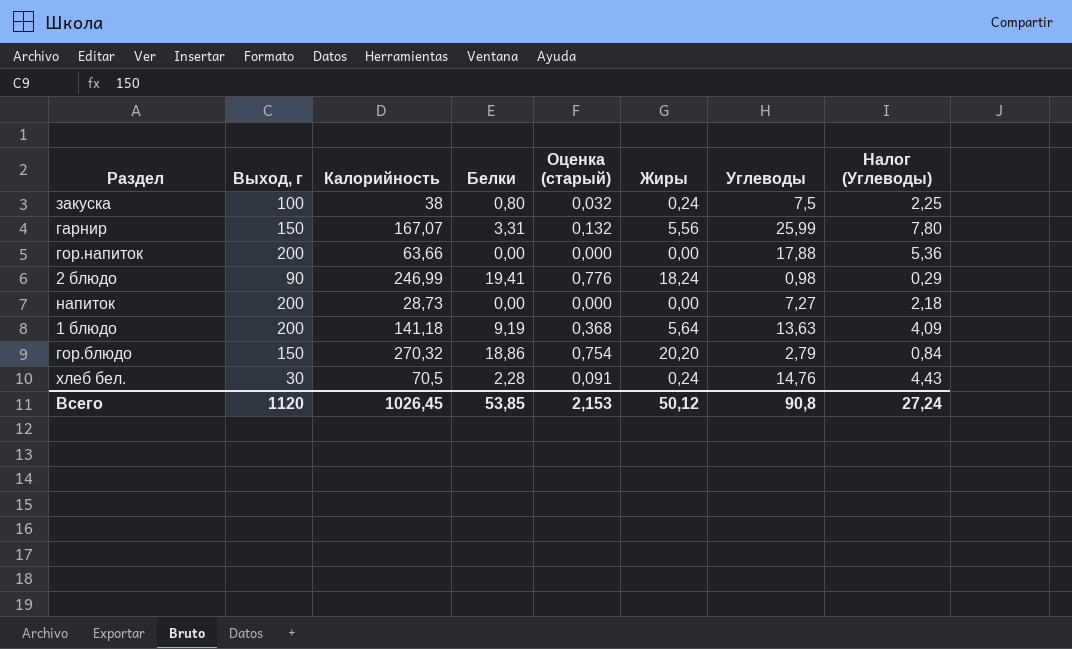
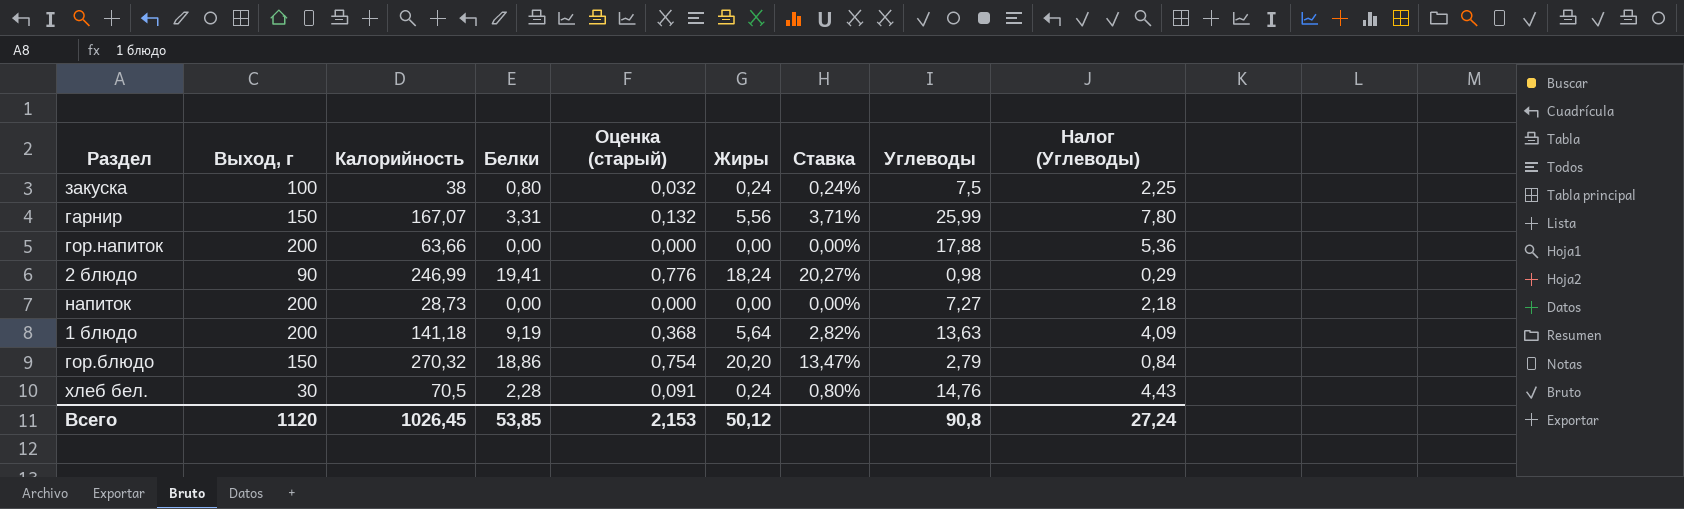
column Ставка | formula: none -> [Жиры] / [Выход, г]

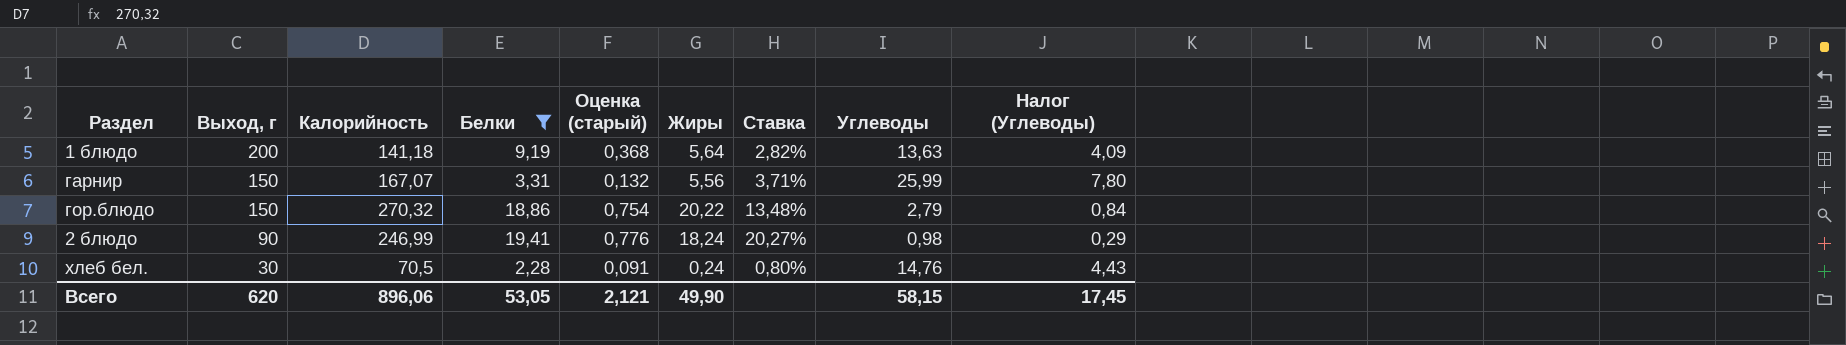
filter: none -> Белки >= 2,28
row order: none -> Выход, г descending
гор.блюдо | Жиры: 20,20 -> 20,22
гор.блюдо | Ставка: 13,47% -> 13,48%
Всего | Выход, г: 1120 -> 620
Всего | Калорийность: 1026,45 -> 896,06
Всего | Белки: 53,85 -> 53,05
Всего | Оценка (старый): 2,153 -> 2,121
Всего | Жиры: 50,12 -> 49,90
Всего | Углеводы: 90,8 -> 58,15
Всего | Налог (Углеводы): 27,24 -> 17,45

